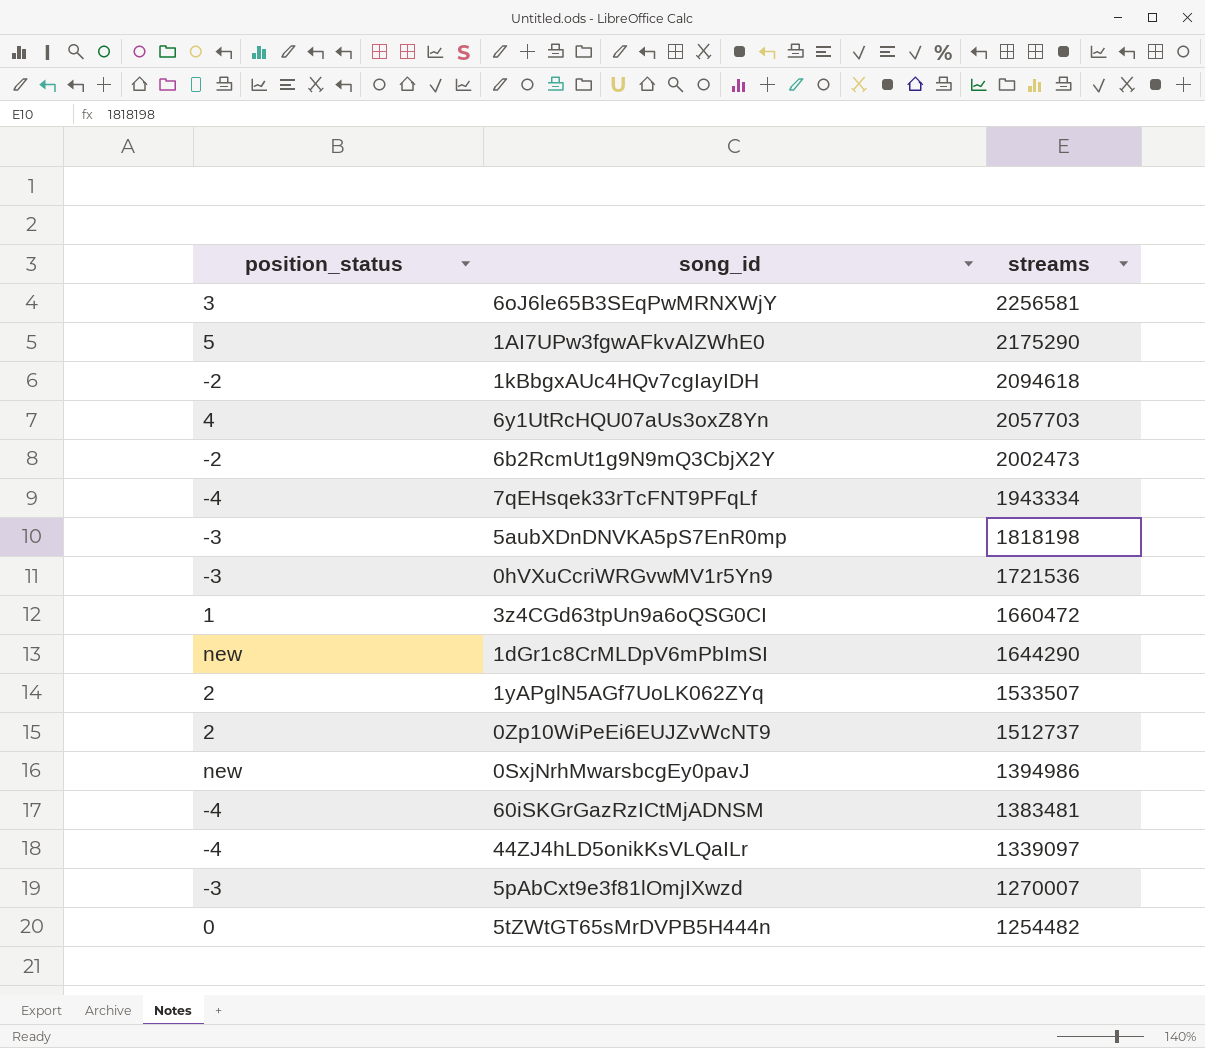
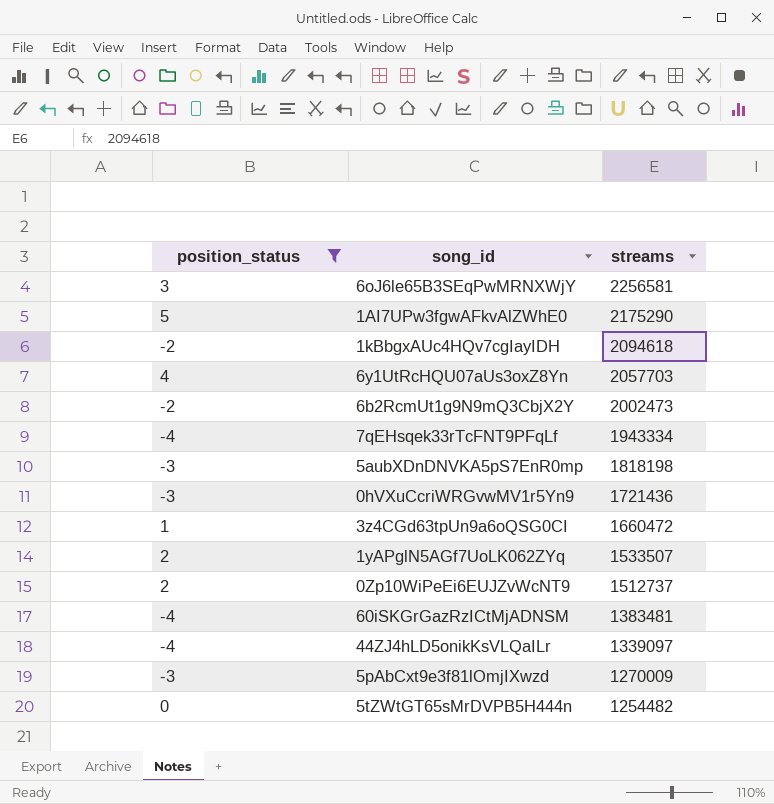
filter: none -> position_status != new
0hVXuCcriWRGvwMV1r5Yn9 | streams: 1721536 -> 1721436
5pAbCxt9e3f81lOmjIXwzd | streams: 1270007 -> 1270009

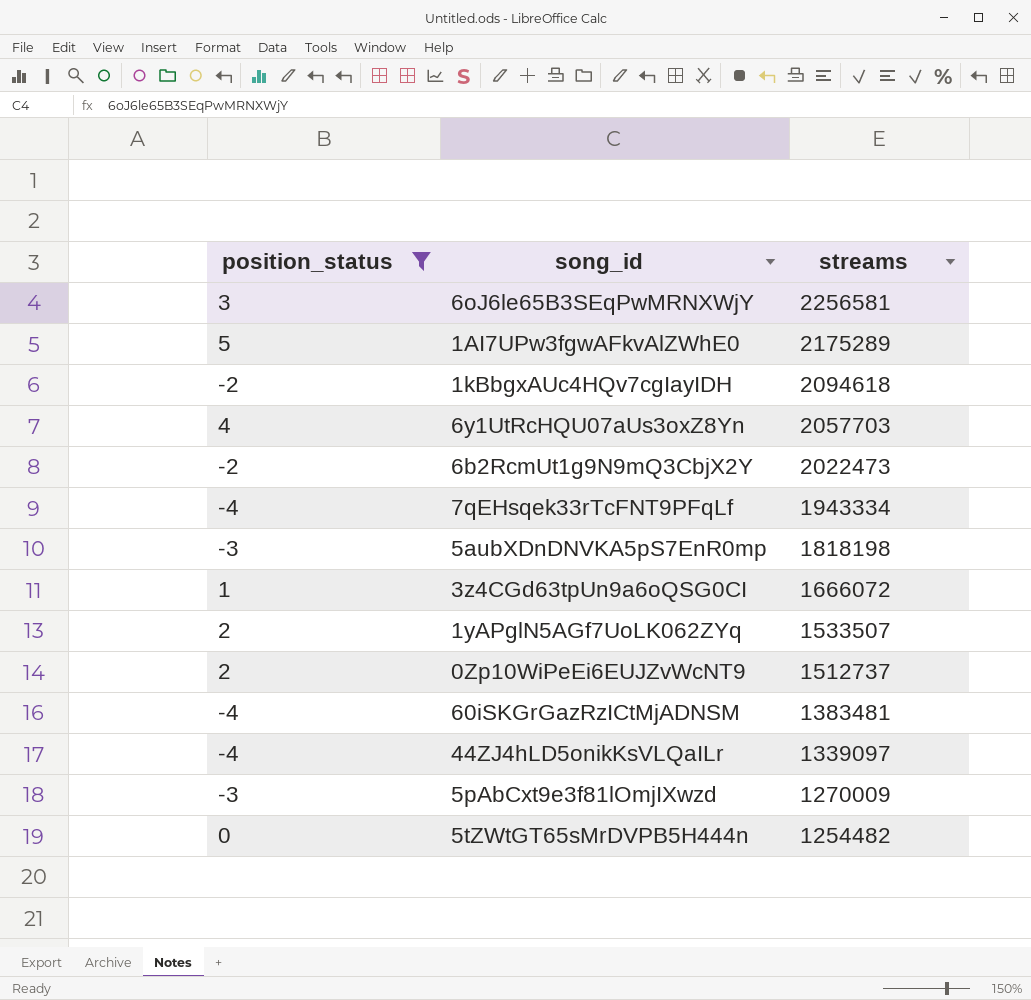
row 0hVXuCcriWRGvwMV1r5Yn9: -3 | 1721436 -> none
1AI7UPw3fgwAFkvAlZWhE0 | streams: 2175290 -> 2175289
6b2RcmUt1g9N9mQ3CbjX2Y | streams: 2002473 -> 2022473
3z4CGd63tpUn9a6oQSG0CI | streams: 1660472 -> 1666072

